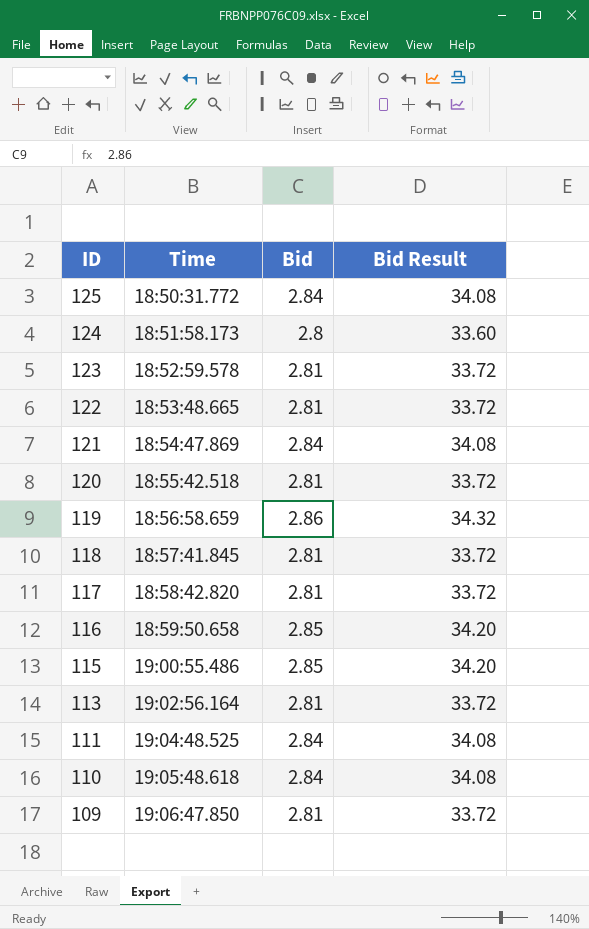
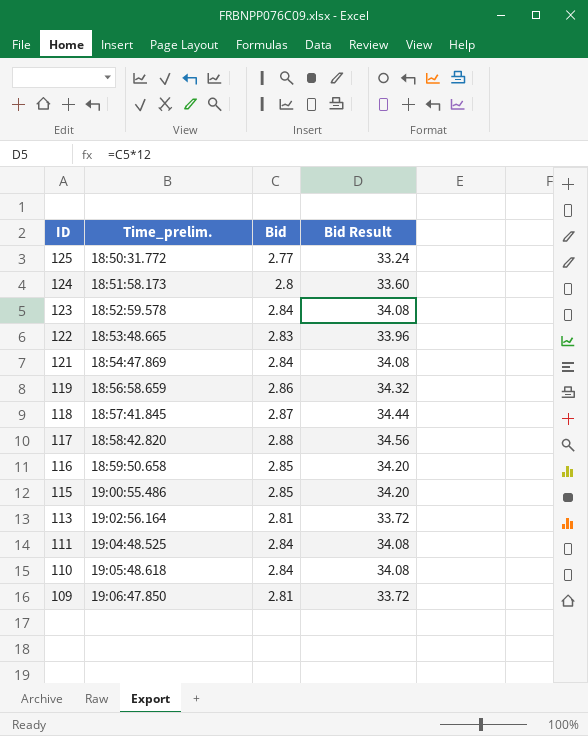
column name: Time -> Time_prelim.
row 120: 18:55:42.518 | 2.81 | 33.72 -> none
125 | Bid: 2.84 -> 2.77
125 | Bid Result: 34.08 -> 33.24
123 | Bid: 2.81 -> 2.84
123 | Bid Result: 33.72 -> 34.08
122 | Bid: 2.81 -> 2.83
122 | Bid Result: 33.72 -> 33.96
118 | Bid: 2.81 -> 2.87
118 | Bid Result: 33.72 -> 34.44
117 | Bid: 2.81 -> 2.88
117 | Bid Result: 33.72 -> 34.56

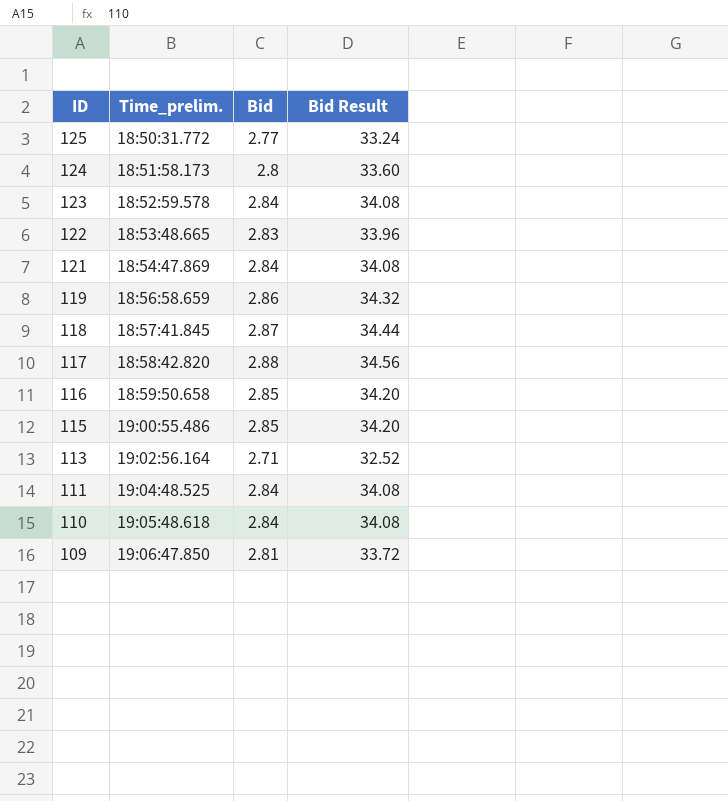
113 | Bid: 2.81 -> 2.71
113 | Bid Result: 33.72 -> 32.52

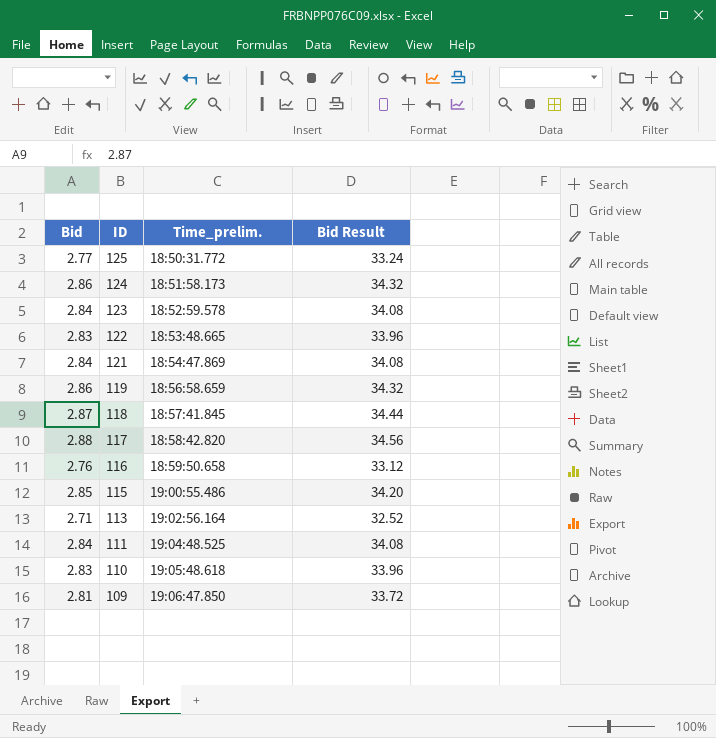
column Bid | position: 3 -> 1
124 | Bid: 2.8 -> 2.86
124 | Bid Result: 33.60 -> 34.32
116 | Bid: 2.85 -> 2.76
116 | Bid Result: 34.20 -> 33.12
110 | Bid: 2.84 -> 2.83
110 | Bid Result: 34.08 -> 33.96

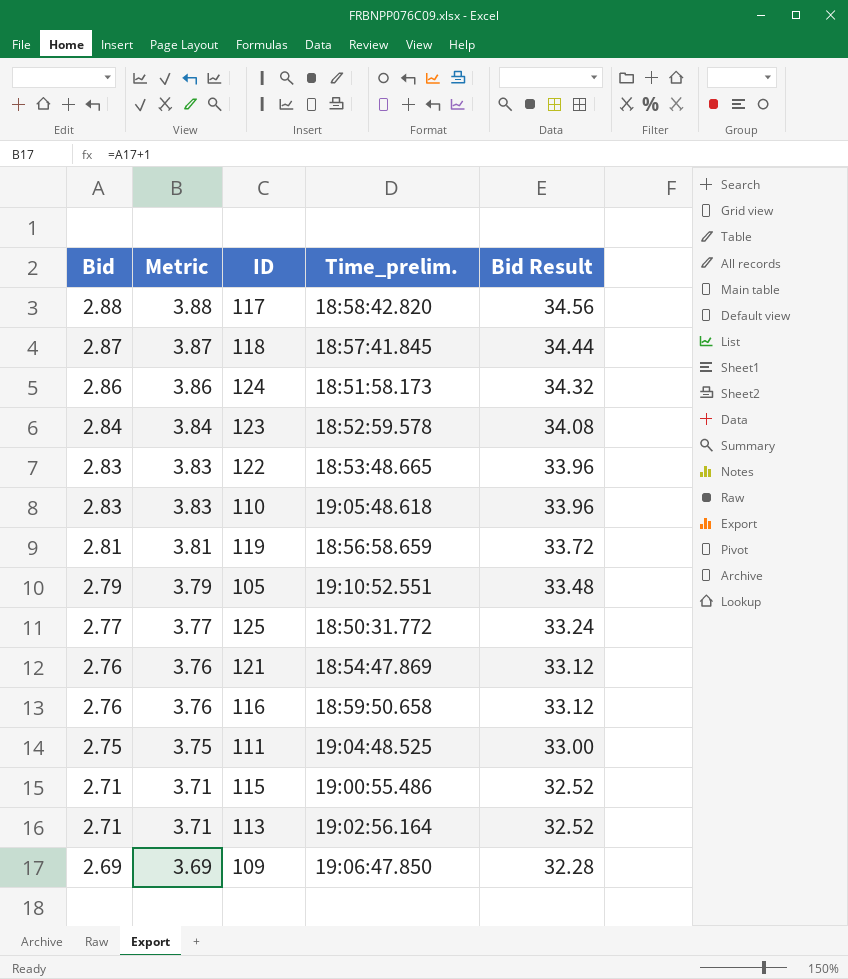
row order: ID descending -> Bid descending
column Metric | formula: none -> [Bid] + 1
119 | Bid: 2.86 -> 2.81
119 | Bid Result: 34.32 -> 33.72
row 105: none -> 2.79 | 3.79 | 19:10:52.551 | 33.48
121 | Bid: 2.84 -> 2.76
121 | Bid Result: 34.08 -> 33.12
111 | Bid: 2.84 -> 2.75
111 | Bid Result: 34.08 -> 33.00
115 | Bid: 2.85 -> 2.71
115 | Bid Result: 34.20 -> 32.52
109 | Bid: 2.81 -> 2.69
109 | Bid Result: 33.72 -> 32.28

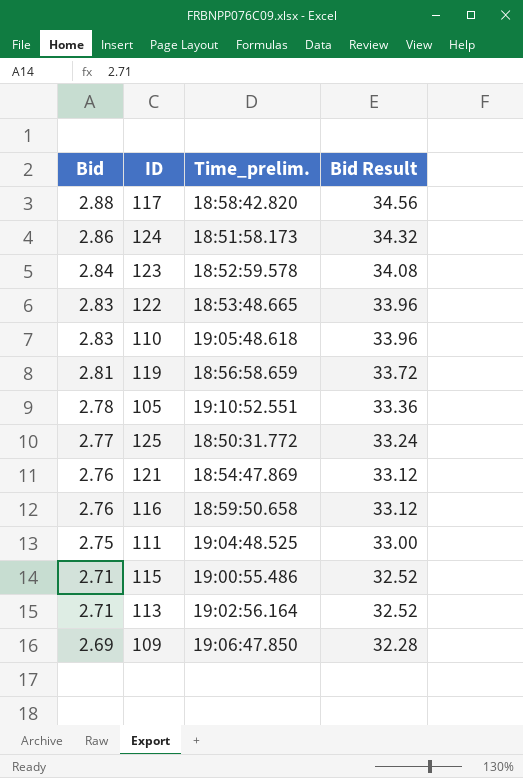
column Metric | formula: [Bid] + 1 -> none
row 118: 2.87 | 3.87 | 18:57:41.845 | 34.44 -> none
105 | Bid: 2.79 -> 2.78
105 | Bid Result: 33.48 -> 33.36

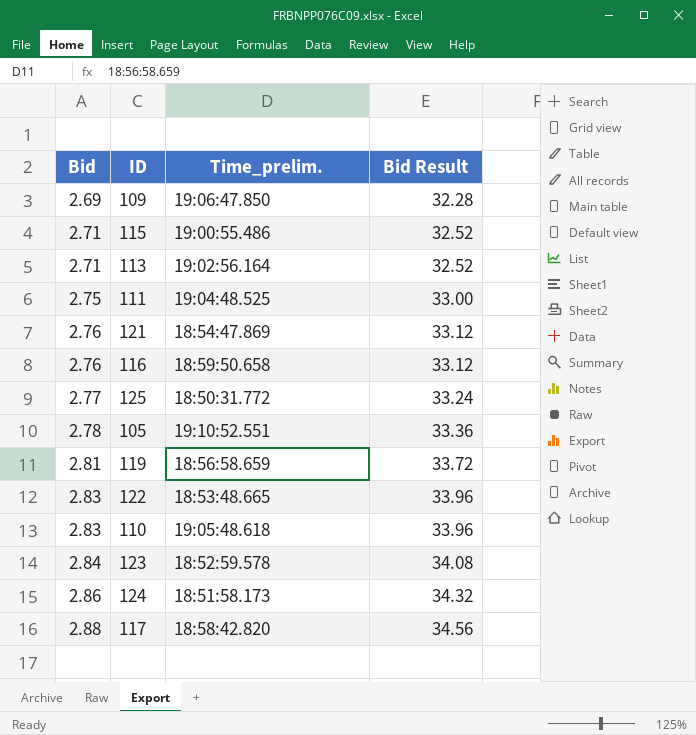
row order: Bid descending -> Bid ascending

